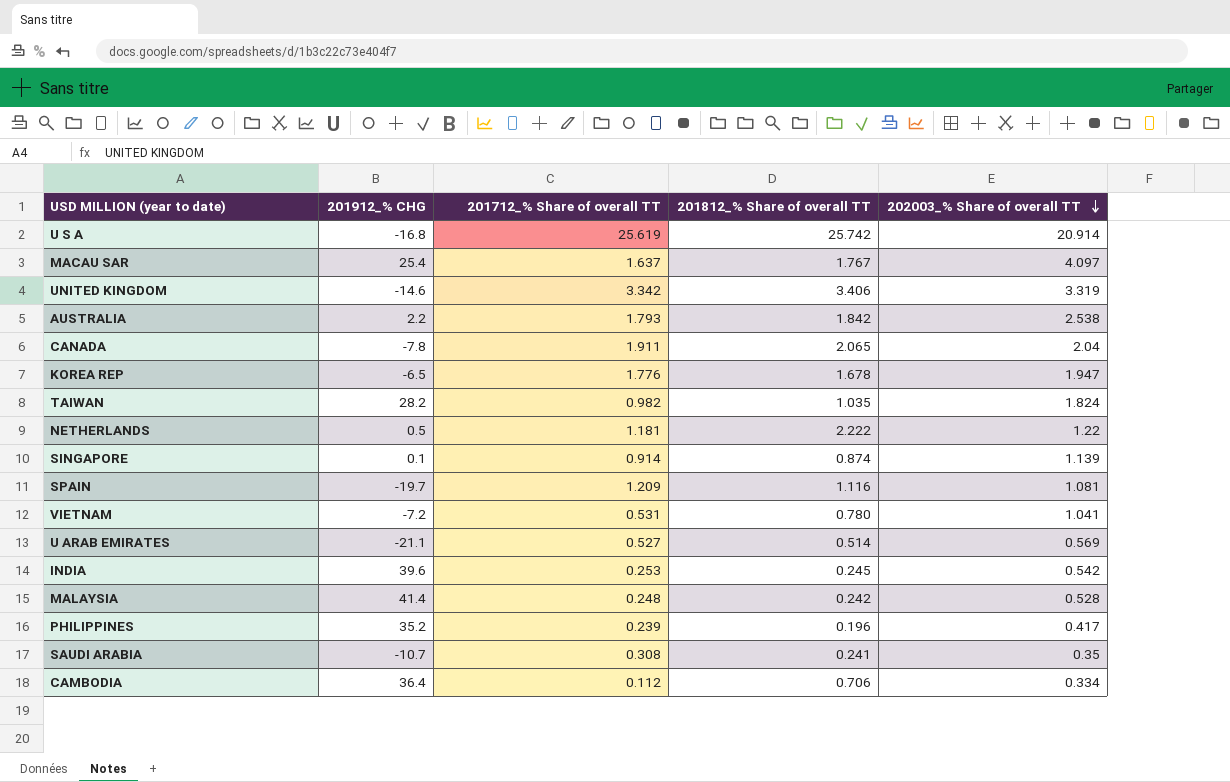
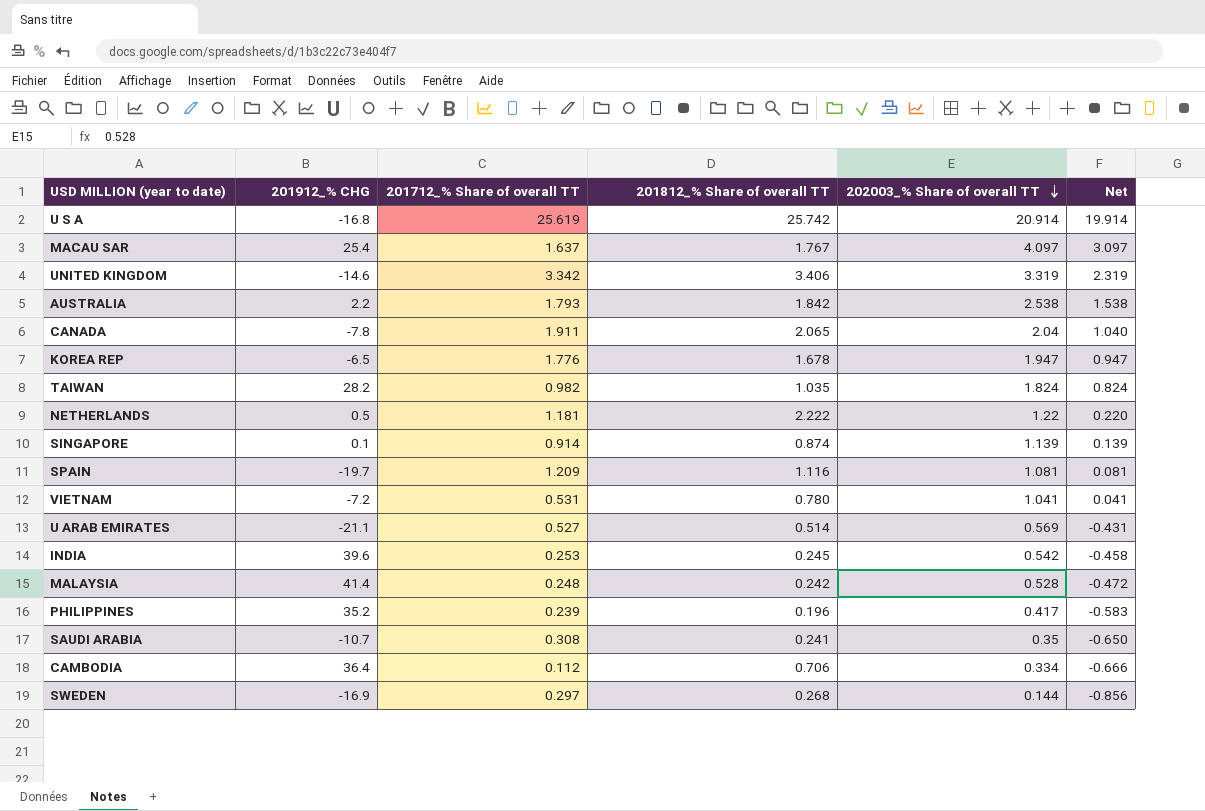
column Net | formula: none -> [202003_% Share of overall TT] - 1
row SWEDEN: none -> -16.9 | 0.297 | 0.268 | 0.144 | -0.856

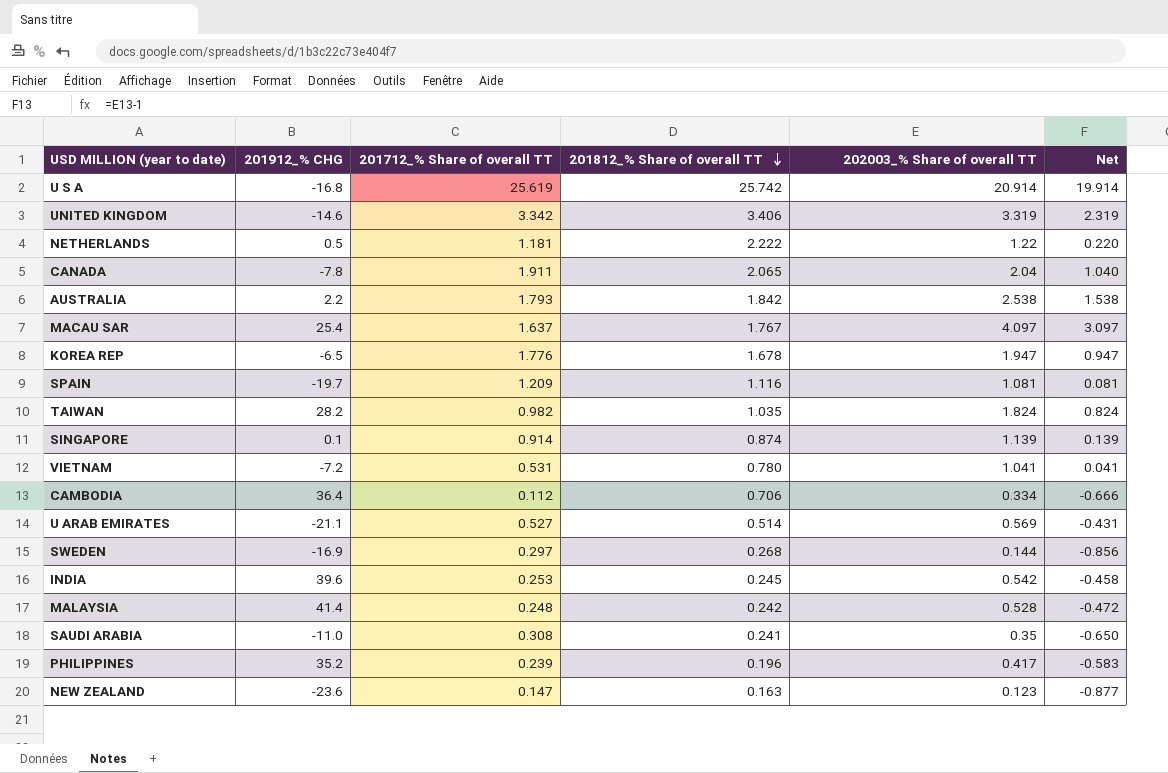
row order: 202003_% Share of overall TT descending -> 201812_% Share of overall TT descending
SAUDI ARABIA | 201912_% CHG: -10.7 -> -11.0
row NEW ZEALAND: none -> -23.6 | 0.147 | 0.163 | 0.123 | -0.877

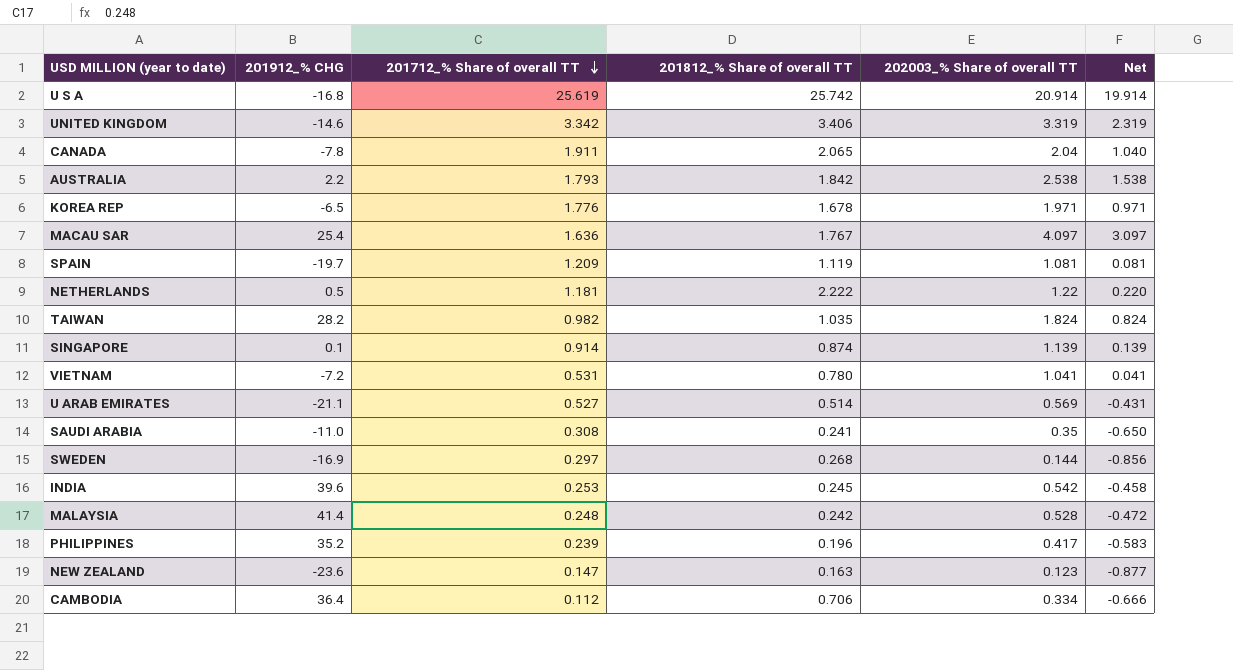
row order: 201812_% Share of overall TT descending -> 201712_% Share of overall TT descending
KOREA REP | 202003_% Share of overall TT: 1.947 -> 1.971
KOREA REP | Net: 0.947 -> 0.971
MACAU SAR | 201712_% Share of overall TT: 1.637 -> 1.636
SPAIN | 201812_% Share of overall TT: 1.116 -> 1.119

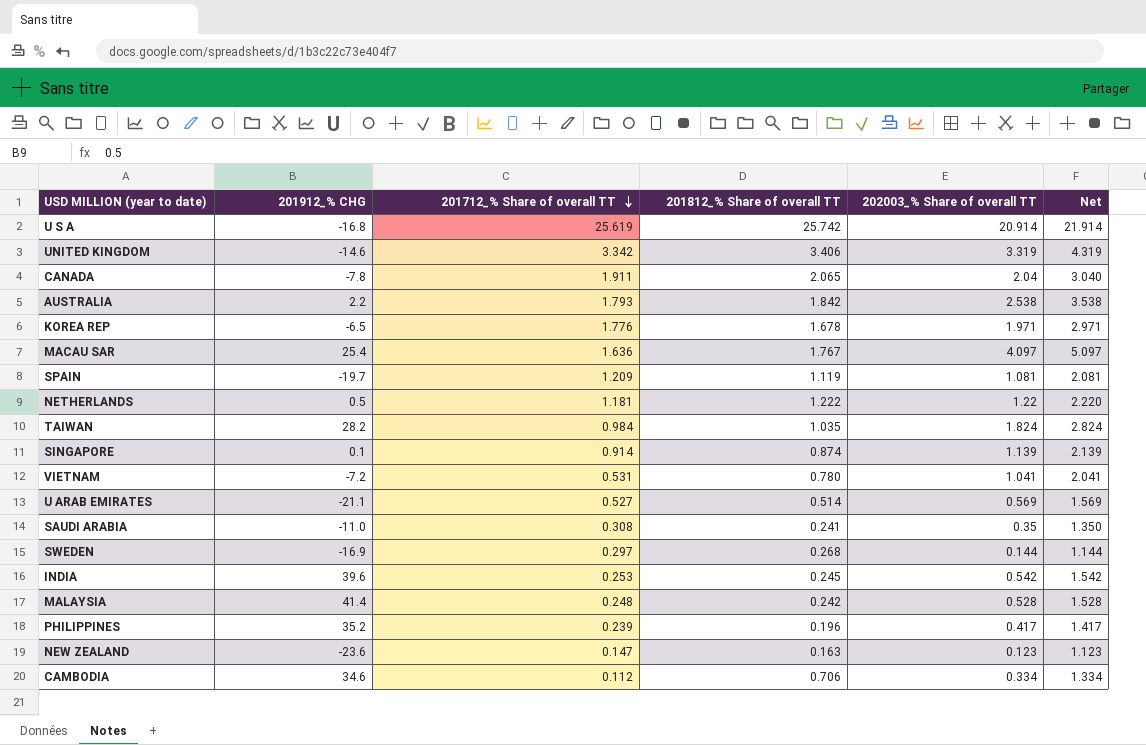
column Net | formula: [202003_% Share of overall TT] - 1 -> [202003_% Share of overall TT] + 1
NETHERLANDS | 201812_% Share of overall TT: 2.222 -> 1.222
TAIWAN | 201712_% Share of overall TT: 0.982 -> 0.984
CAMBODIA | 201912_% CHG: 36.4 -> 34.6

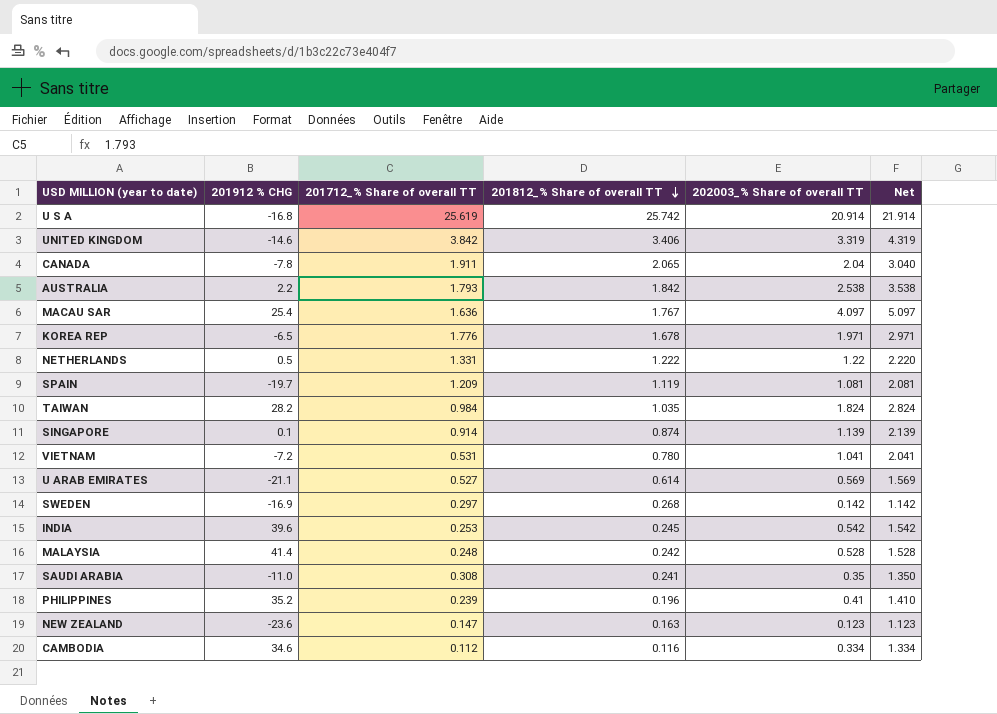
row order: 201712_% Share of overall TT descending -> 201812_% Share of overall TT descending
column name: 201912_% CHG -> 201912 % CHG
UNITED KINGDOM | 201712_% Share of overall TT: 3.342 -> 3.842
NETHERLANDS | 201712_% Share of overall TT: 1.181 -> 1.331
U ARAB EMIRATES | 201812_% Share of overall TT: 0.514 -> 0.614
SWEDEN | 202003_% Share of overall TT: 0.144 -> 0.142
SWEDEN | Net: 1.144 -> 1.142
PHILIPPINES | 202003_% Share of overall TT: 0.417 -> 0.41
PHILIPPINES | Net: 1.417 -> 1.410
CAMBODIA | 201812_% Share of overall TT: 0.706 -> 0.116

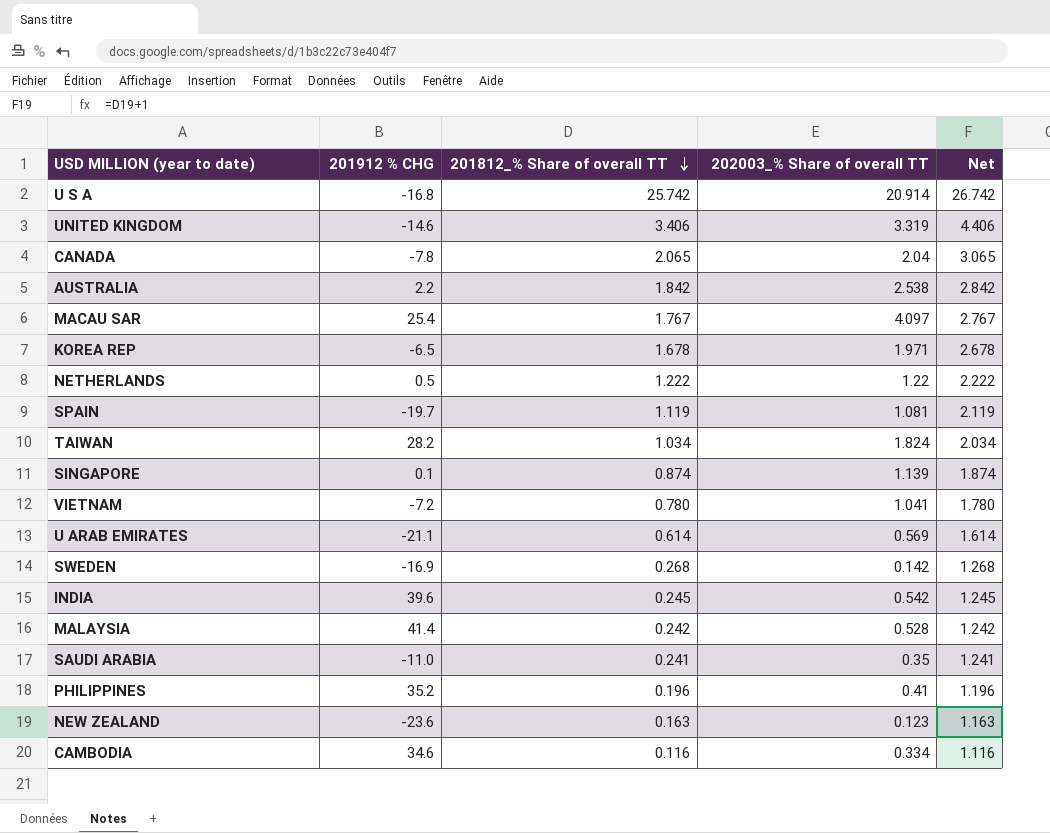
column 201712_% Share of overall TT | position: 3 -> none
column Net | formula: [202003_% Share of overall TT] + 1 -> [201812_% Share of overall TT] + 1
TAIWAN | 201812_% Share of overall TT: 1.035 -> 1.034

